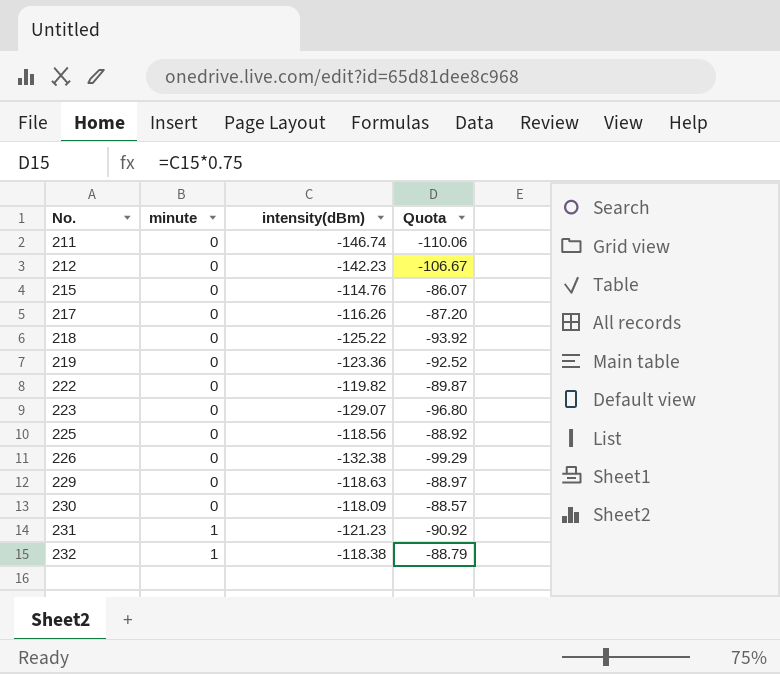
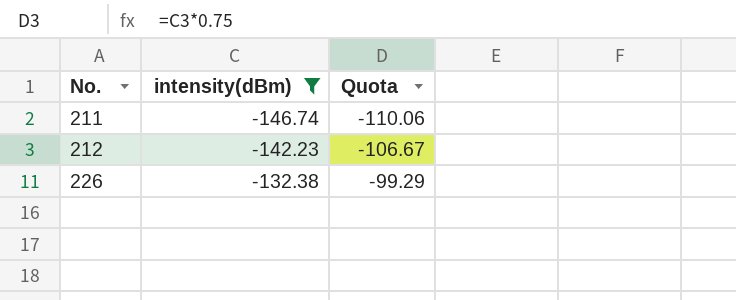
filter: none -> intensity(dBm) <= -132.38
column minute | position: 2 -> none

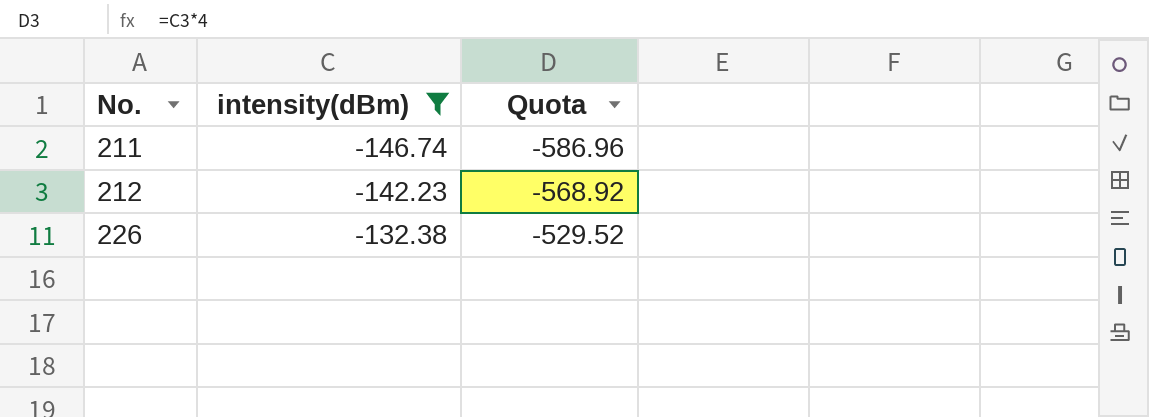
column Quota | formula: [intensity(dBm)] * 0.75 -> [intensity(dBm)] * 4

